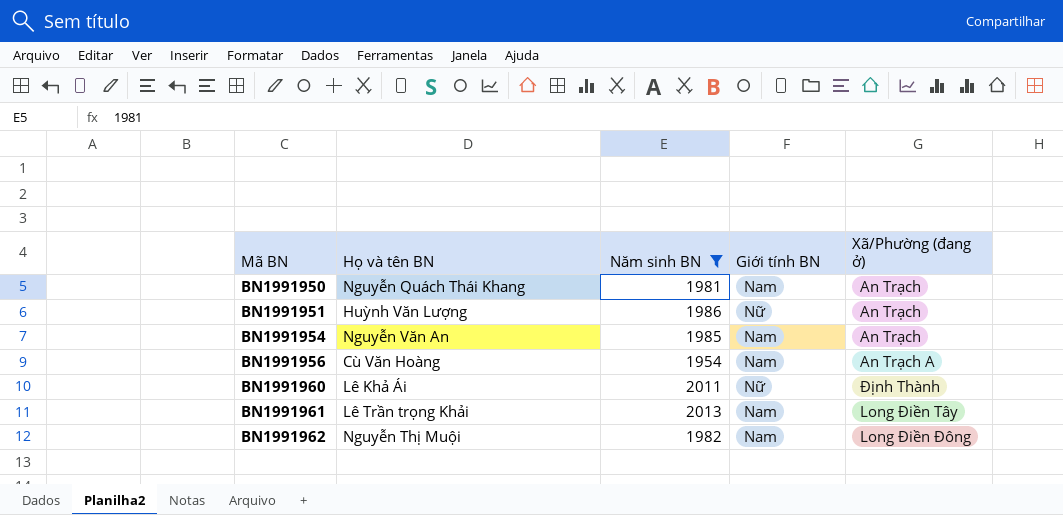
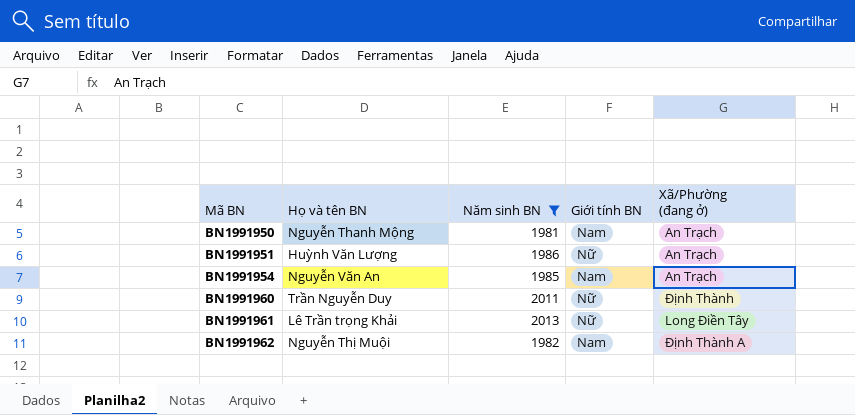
row BN1991956: Cù Văn Hoàng | 1954 | Nam | An Trạch A -> none
BN1991950 | Họ và tên BN: Nguyễn Quách Thái Khang -> Nguyễn Thanh Mộng
BN1991960 | Họ và tên BN: Lê Khả Ái -> Trần Nguyễn Duy
BN1991961 | Giới tính BN: Nam -> Nữ
BN1991962 | Xã/Phường (đang ở): Long Điền Đông -> Định Thành A

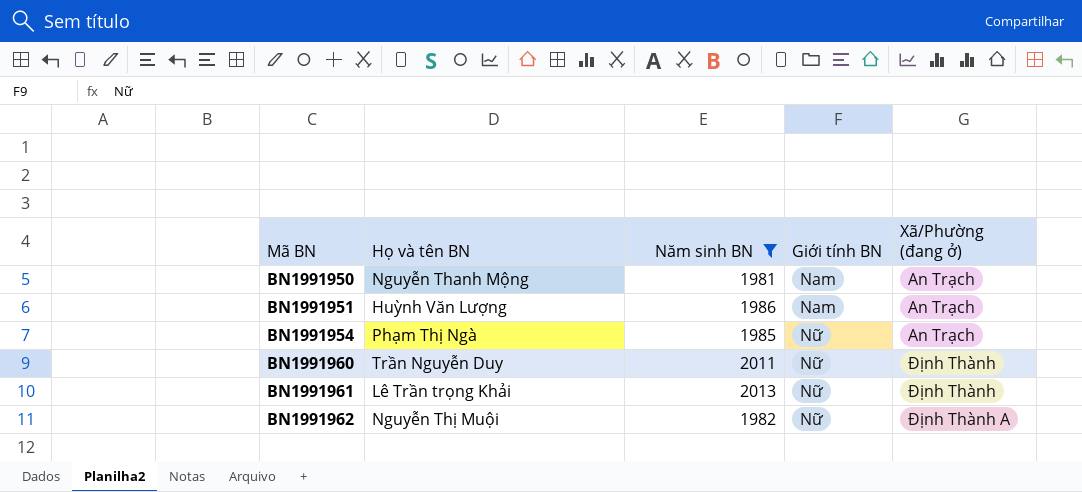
BN1991951 | Giới tính BN: Nữ -> Nam
BN1991954 | Họ và tên BN: Nguyễn Văn An -> Phạm Thị Ngà
BN1991954 | Giới tính BN: Nam -> Nữ
BN1991961 | Xã/Phường (đang ở): Long Điền Tây -> Định Thành
BN1991962 | Giới tính BN: Nam -> Nữ

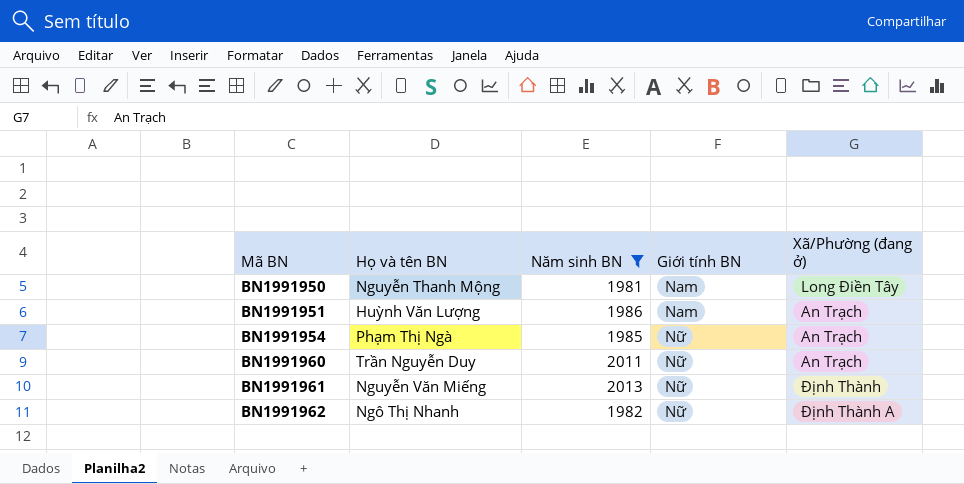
BN1991950 | Xã/Phường (đang ở): An Trạch -> Long Điền Tây
BN1991960 | Xã/Phường (đang ở): Định Thành -> An Trạch
BN1991961 | Họ và tên BN: Lê Trần trọng Khải -> Nguyễn Văn Miếng
BN1991962 | Họ và tên BN: Nguyễn Thị Muội -> Ngô Thị Nhanh

